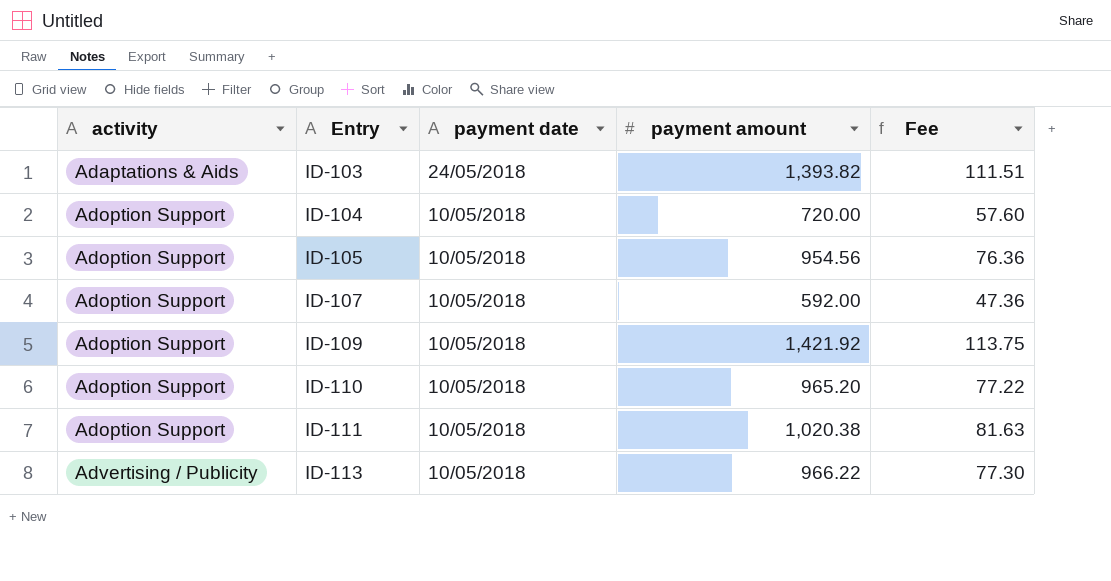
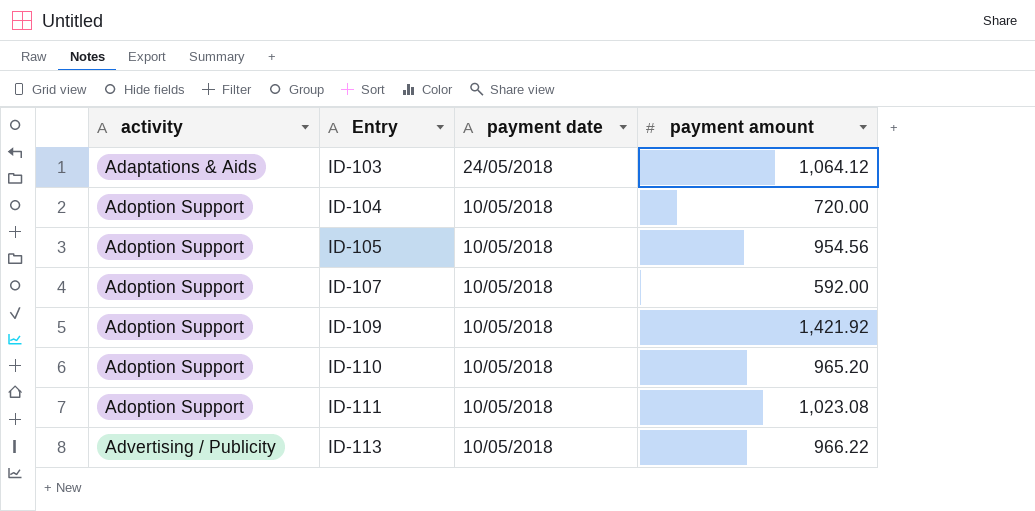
column Fee | formula: [payment amount] * 0.08 -> none
ID-103 | payment amount: 1,393.82 -> 1,064.12
ID-111 | payment amount: 1,020.38 -> 1,023.08

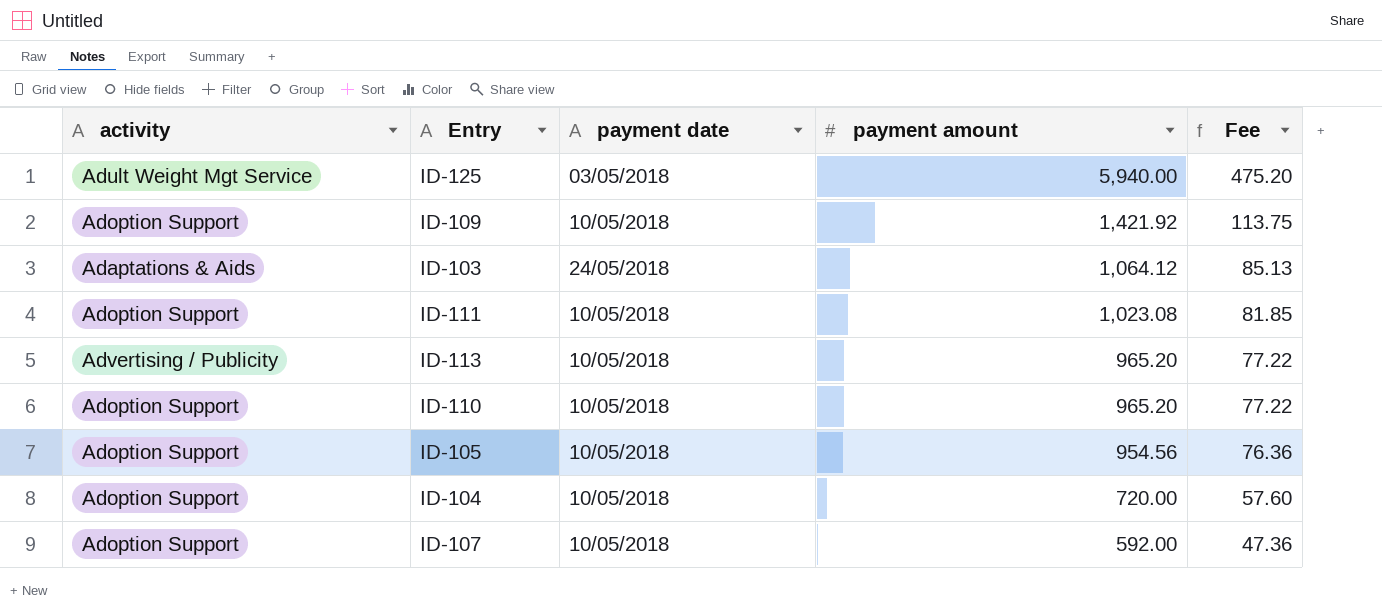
row order: activity ascending -> payment amount descending
column Fee | formula: none -> [payment amount] * 0.08
row ID-125: none -> Adult Weight Mgt Service | 03/05/2018 | 5,940.00 | 475.20
ID-113 | payment amount: 966.22 -> 965.20

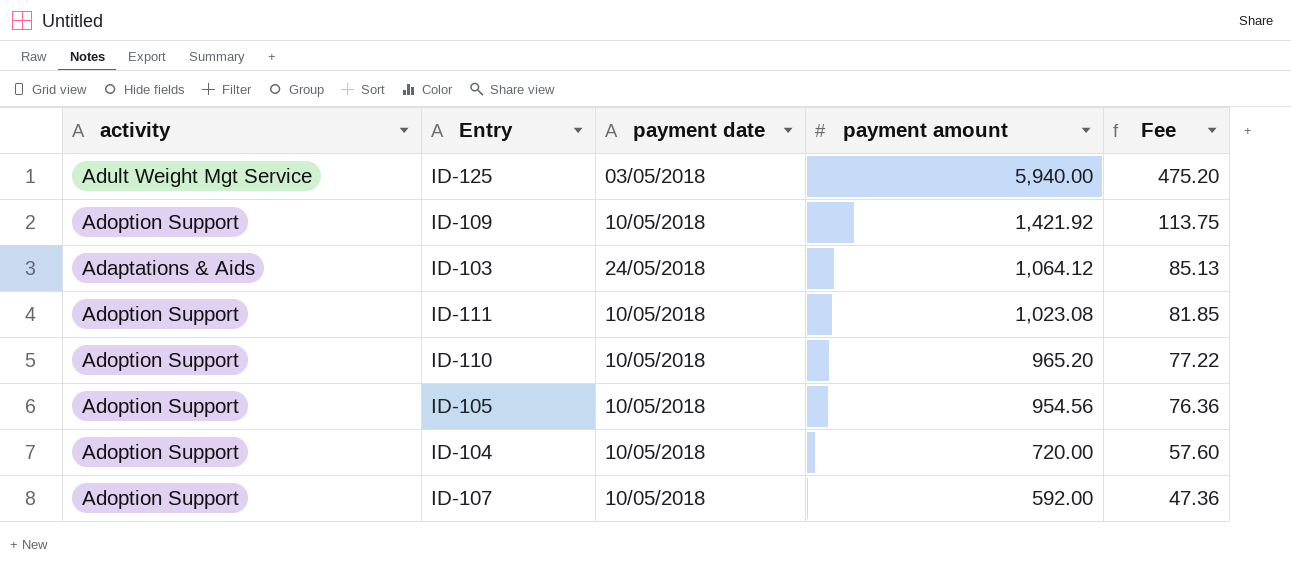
row ID-113: Advertising / Publicity | 10/05/2018 | 965.20 | 77.22 -> none

